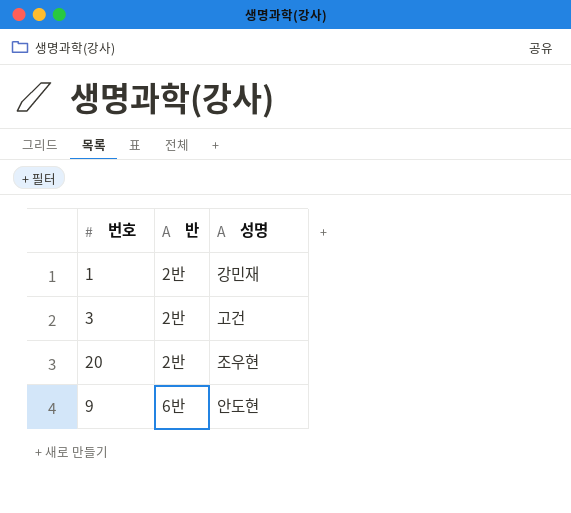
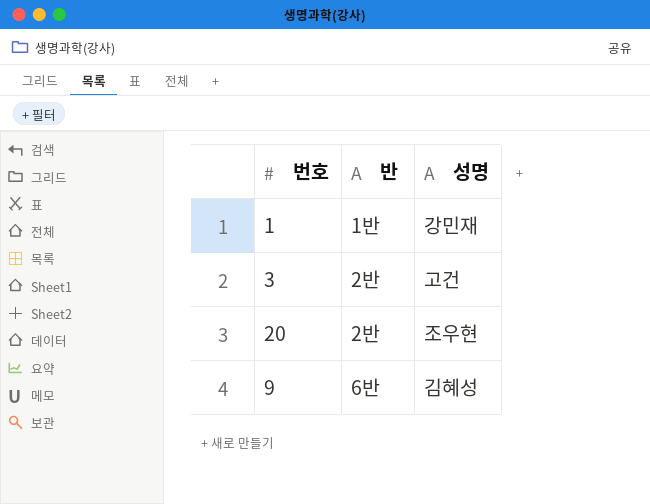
1 | 반: 2반 -> 1반
9 | 성명: 안도현 -> 김혜성

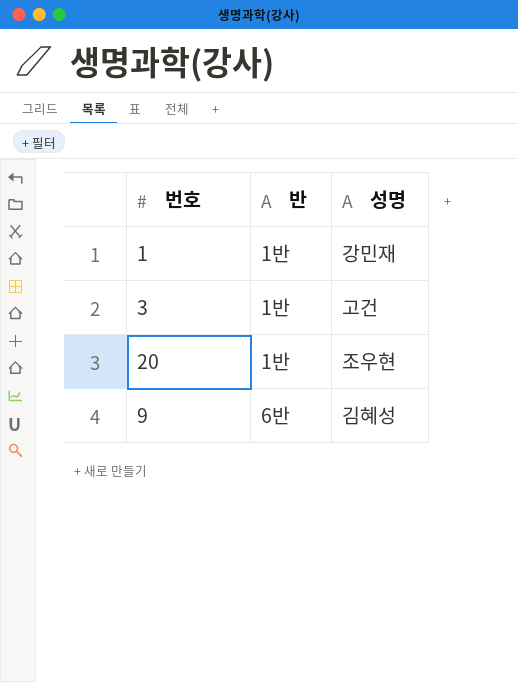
3 | 반: 2반 -> 1반
20 | 반: 2반 -> 1반

